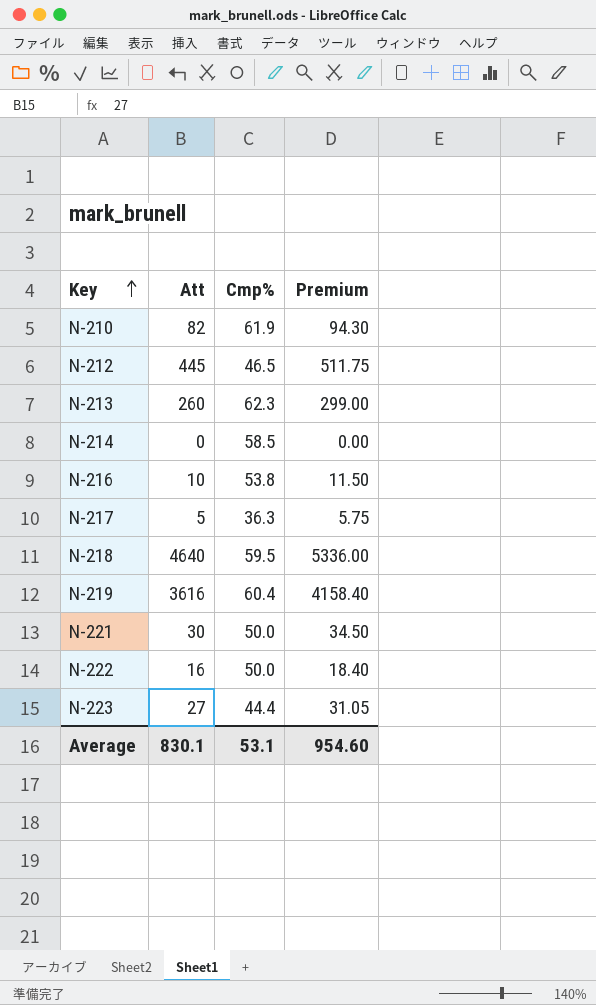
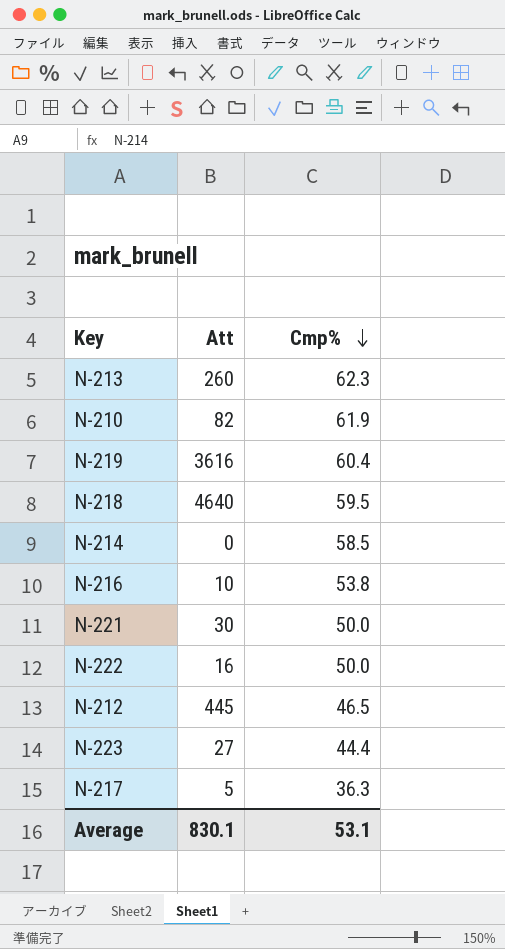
row order: Key ascending -> Cmp% descending
column Premium | formula: [Att] * 1.15 -> none

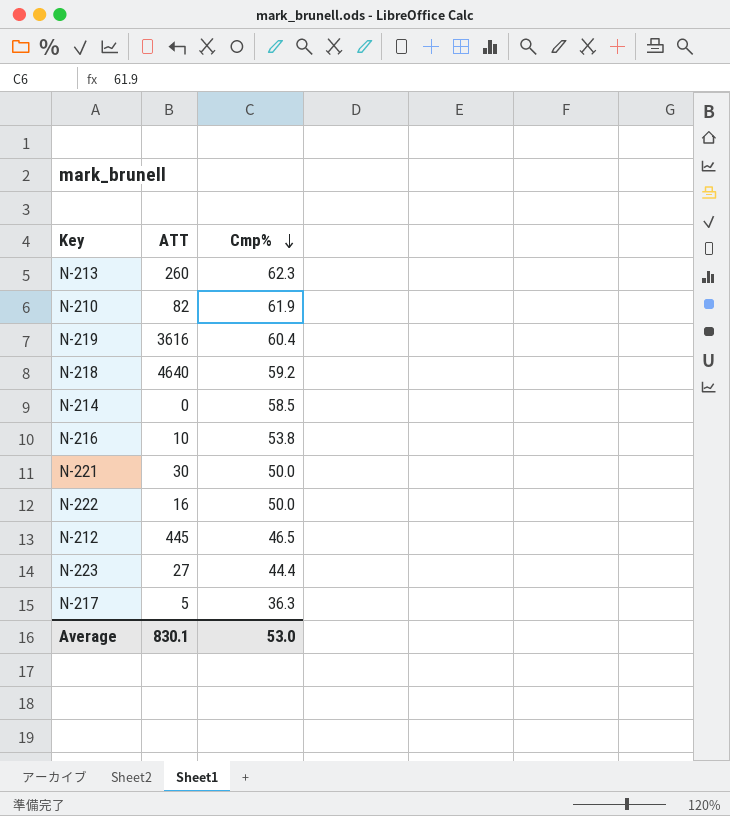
column name: Att -> ATT
N-218 | Cmp%: 59.5 -> 59.2
Average | Cmp%: 53.1 -> 53.0

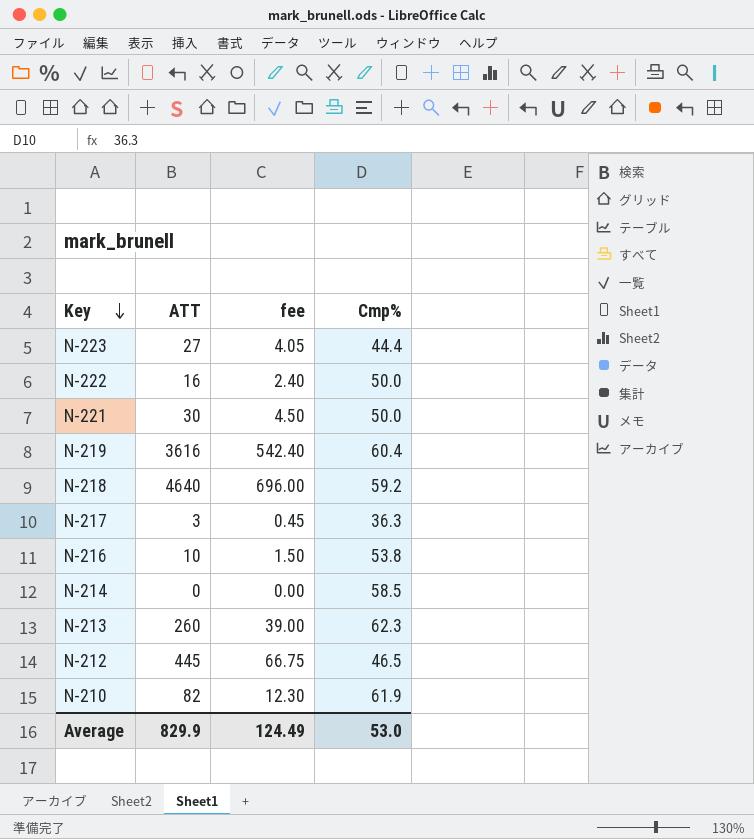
row order: Cmp% descending -> Key descending
column fee | formula: none -> [ATT] * 0.15
N-217 | ATT: 5 -> 3
Average | ATT: 830.1 -> 829.9

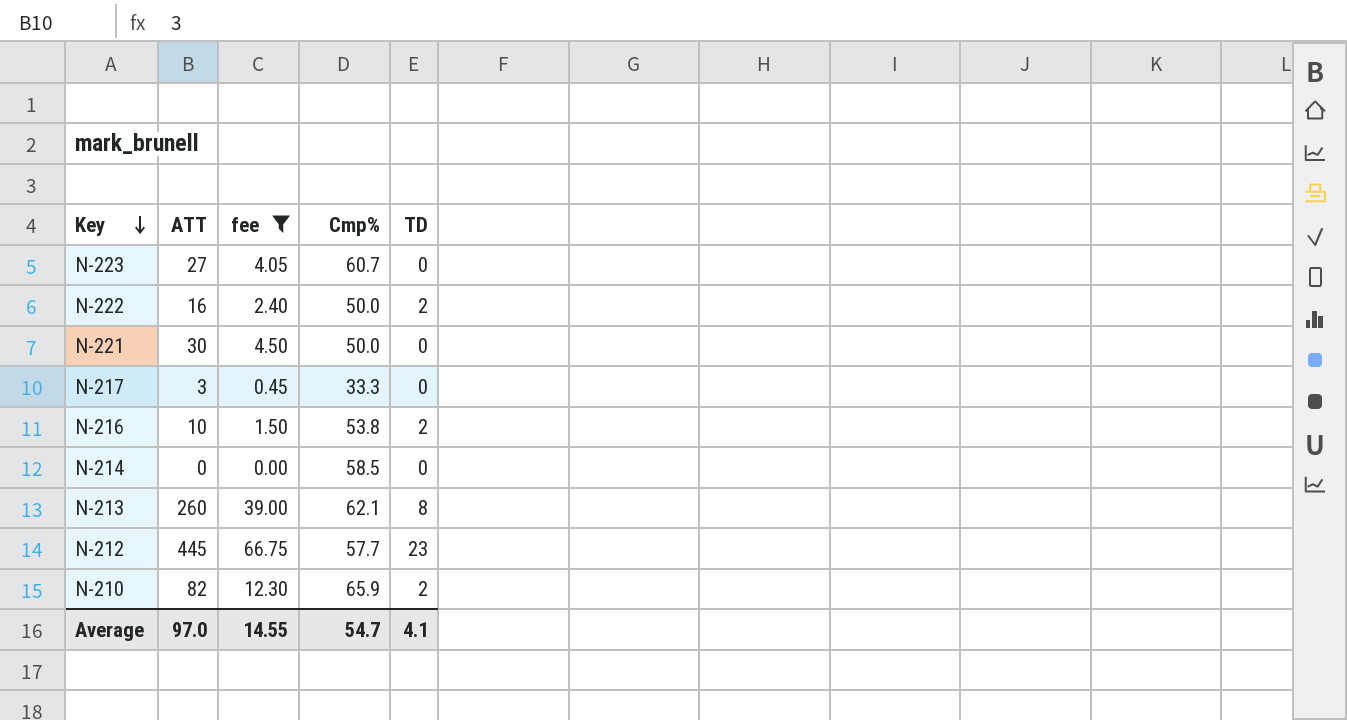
filter: none -> fee <= 66.75
column TD | position: none -> 5
N-223 | Cmp%: 44.4 -> 60.7
N-217 | Cmp%: 36.3 -> 33.3
N-213 | Cmp%: 62.3 -> 62.1
N-212 | Cmp%: 46.5 -> 57.7
N-210 | Cmp%: 61.9 -> 65.9
Average | ATT: 829.9 -> 97.0
Average | fee: 124.49 -> 14.55
Average | Cmp%: 53.0 -> 54.7

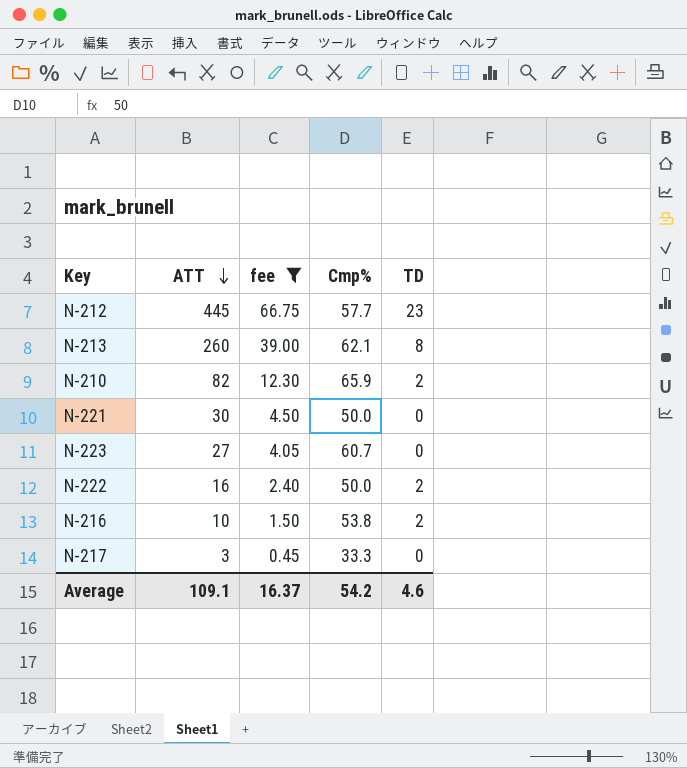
row order: Key descending -> ATT descending
row N-214: 0 | 0.00 | 58.5 | 0 -> none
Average | ATT: 97.0 -> 109.1
Average | fee: 14.55 -> 16.37
Average | Cmp%: 54.7 -> 54.2
Average | TD: 4.1 -> 4.6

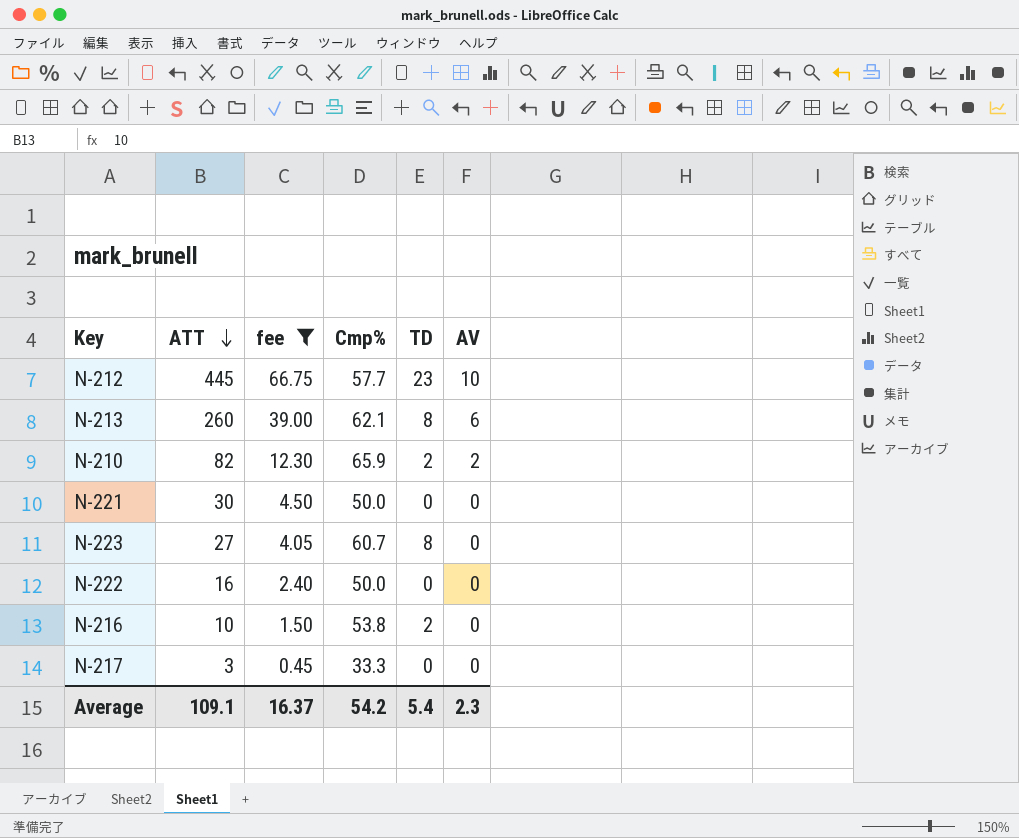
column AV | position: none -> 6
N-223 | TD: 0 -> 8
N-222 | TD: 2 -> 0
Average | TD: 4.6 -> 5.4

